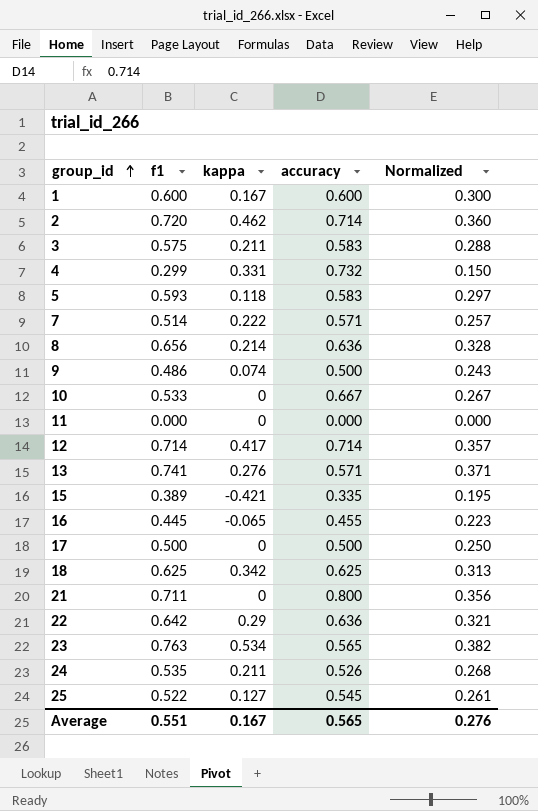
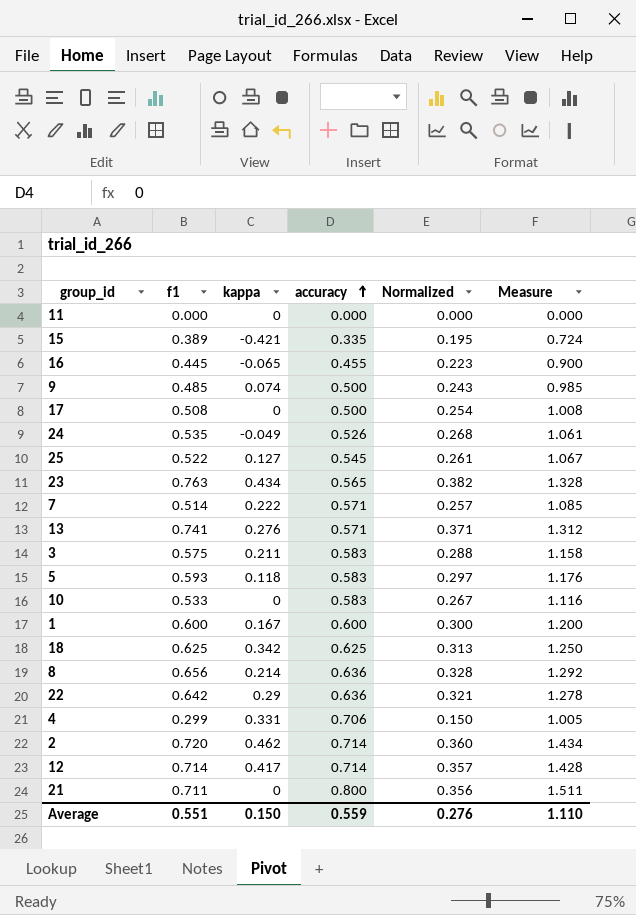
row order: group_id ascending -> accuracy ascending
column Measure | formula: none -> [f1] + [accuracy]
9 | f1: 0.486 -> 0.485
17 | f1: 0.500 -> 0.508
17 | Normalized: 0.250 -> 0.254
24 | kappa: 0.211 -> -0.049
23 | kappa: 0.534 -> 0.434
10 | accuracy: 0.667 -> 0.583
4 | accuracy: 0.732 -> 0.706
Average | kappa: 0.167 -> 0.150
Average | accuracy: 0.565 -> 0.559

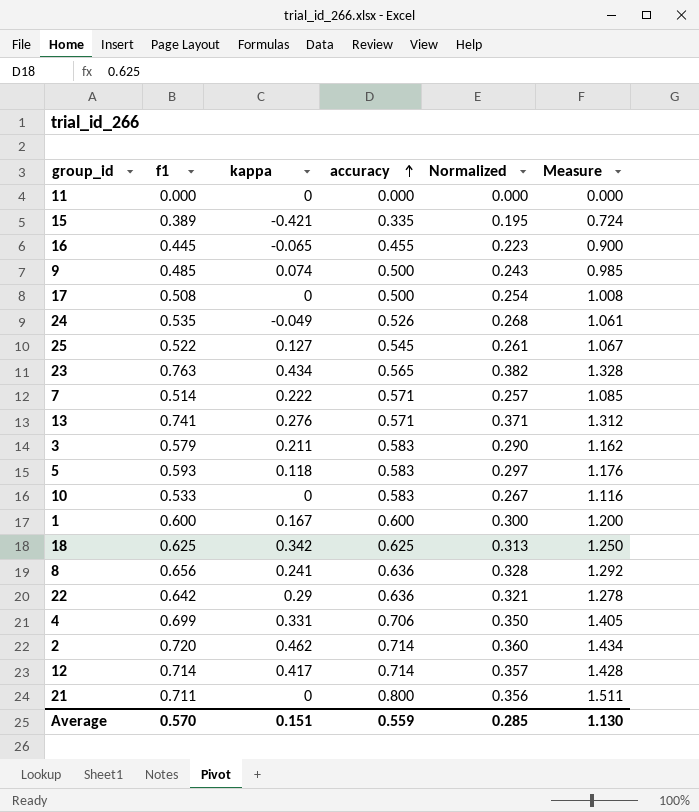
3 | f1: 0.575 -> 0.579
3 | Normalized: 0.288 -> 0.290
3 | Measure: 1.158 -> 1.162
8 | kappa: 0.214 -> 0.241
4 | f1: 0.299 -> 0.699
4 | Normalized: 0.150 -> 0.350
4 | Measure: 1.005 -> 1.405
Average | f1: 0.551 -> 0.570
Average | kappa: 0.150 -> 0.151
Average | Normalized: 0.276 -> 0.285
Average | Measure: 1.110 -> 1.130

